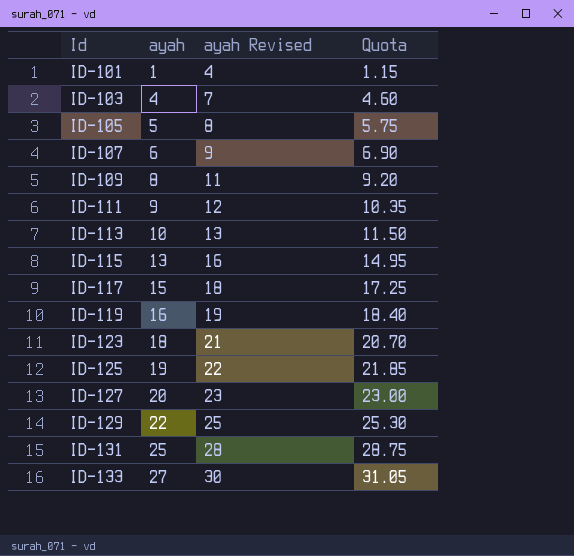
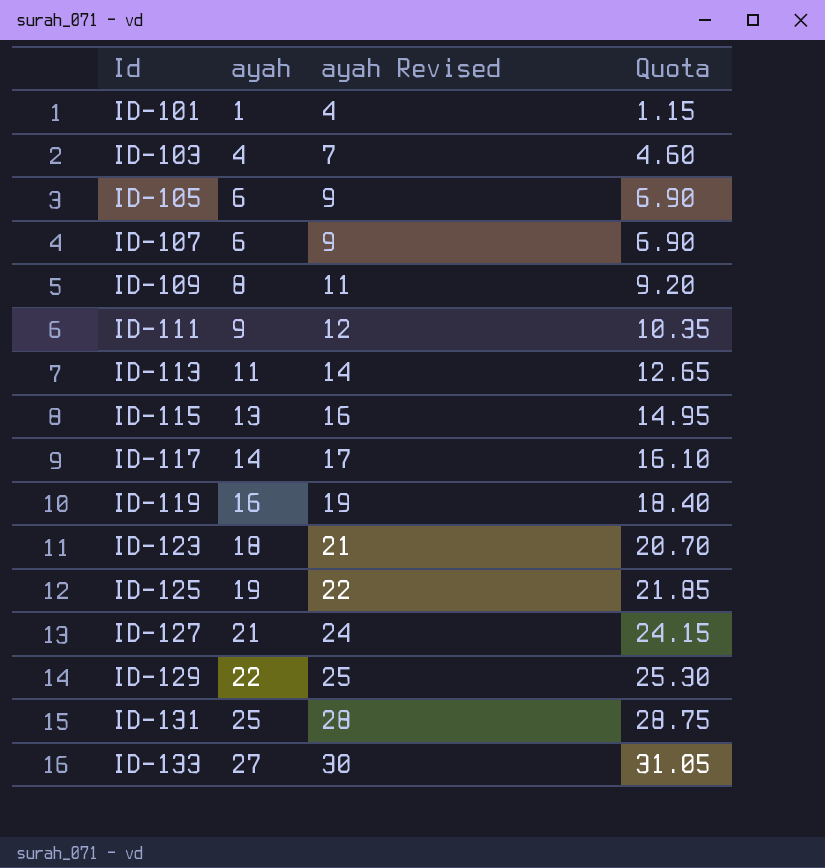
ID-105 | ayah: 5 -> 6
ID-105 | ayah Revised: 8 -> 9
ID-105 | Quota: 5.75 -> 6.90
ID-113 | ayah: 10 -> 11
ID-113 | ayah Revised: 13 -> 14
ID-113 | Quota: 11.50 -> 12.65
ID-117 | ayah: 15 -> 14
ID-117 | ayah Revised: 18 -> 17
ID-117 | Quota: 17.25 -> 16.10
ID-127 | ayah: 20 -> 21
ID-127 | ayah Revised: 23 -> 24
ID-127 | Quota: 23.00 -> 24.15

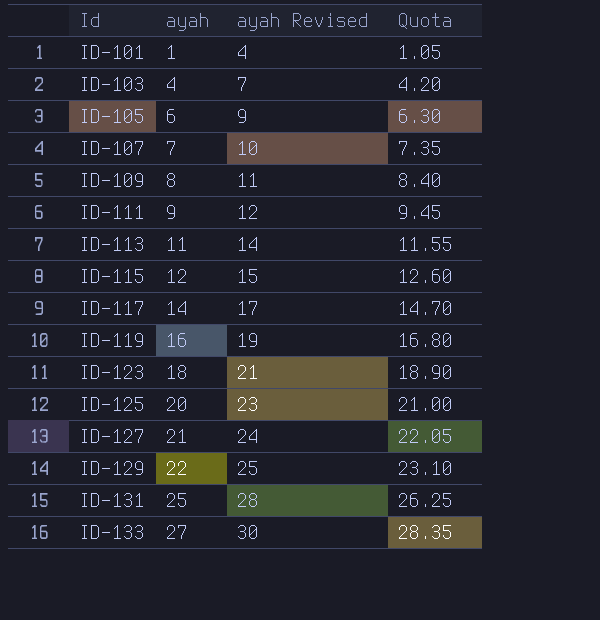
column Quota | formula: [ayah] * 1.15 -> [ayah] * 1.05
ID-107 | ayah: 6 -> 7
ID-107 | ayah Revised: 9 -> 10
ID-115 | ayah: 13 -> 12
ID-115 | ayah Revised: 16 -> 15
ID-125 | ayah: 19 -> 20
ID-125 | ayah Revised: 22 -> 23

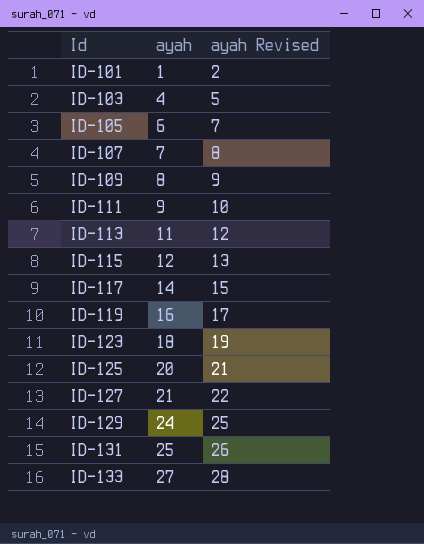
column Quota | formula: [ayah] * 1.05 -> none
column ayah Revised | formula: [ayah] + 3 -> [ayah] + 1
ID-129 | ayah: 22 -> 24

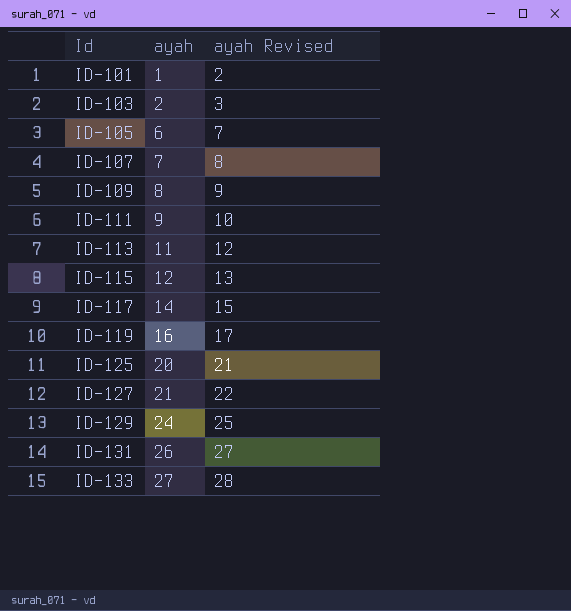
row ID-123: 18 | 19 -> none
ID-103 | ayah: 4 -> 2
ID-103 | ayah Revised: 5 -> 3
ID-131 | ayah: 25 -> 26
ID-131 | ayah Revised: 26 -> 27

